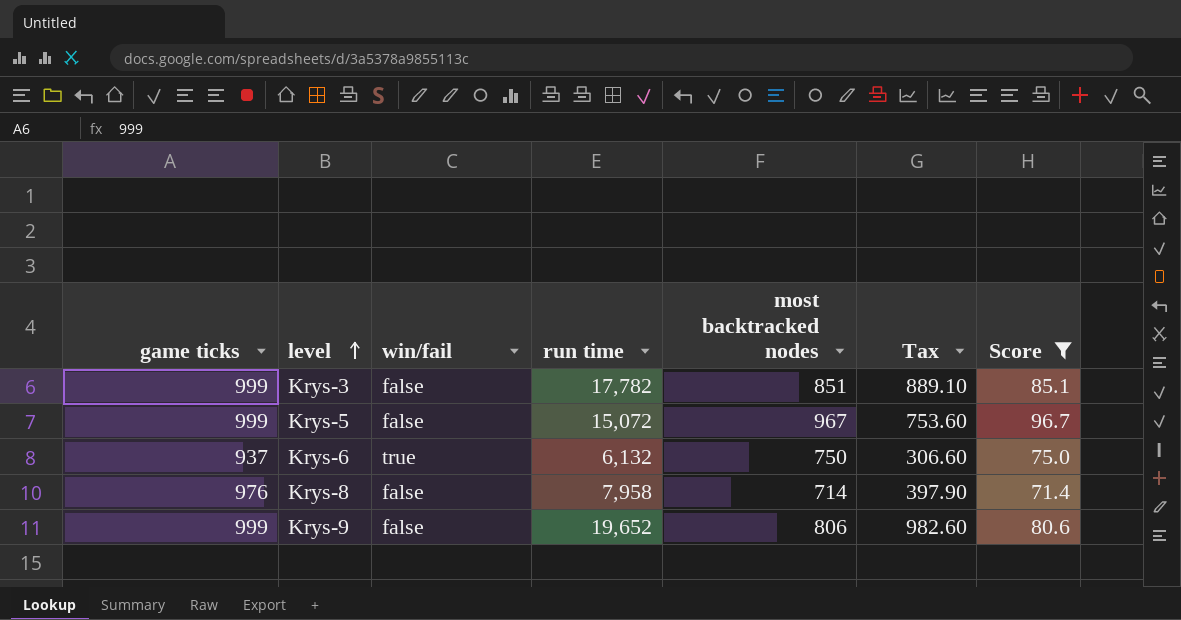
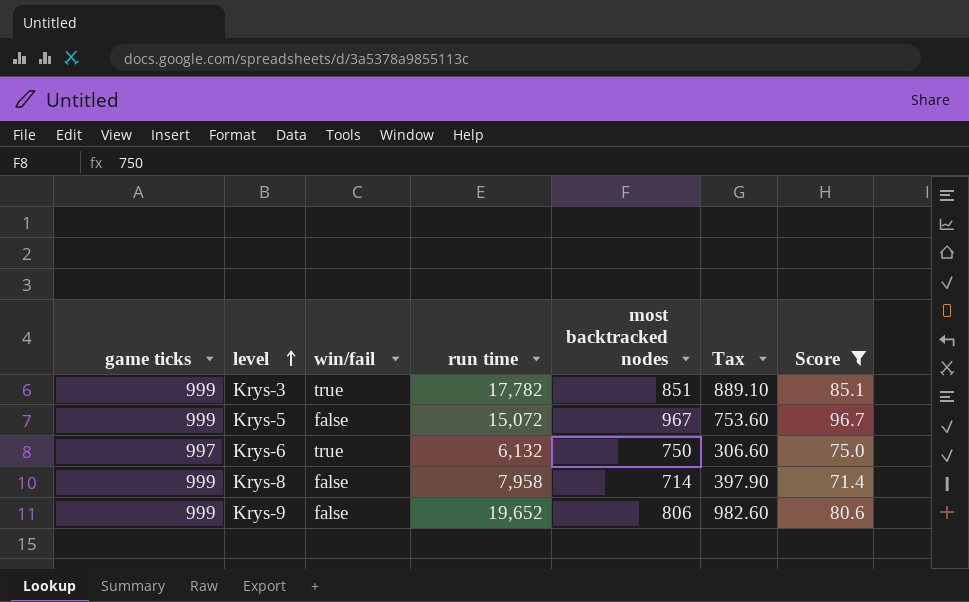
Krys-3 | win/fail: false -> true
Krys-6 | game ticks: 937 -> 997
Krys-8 | game ticks: 976 -> 999

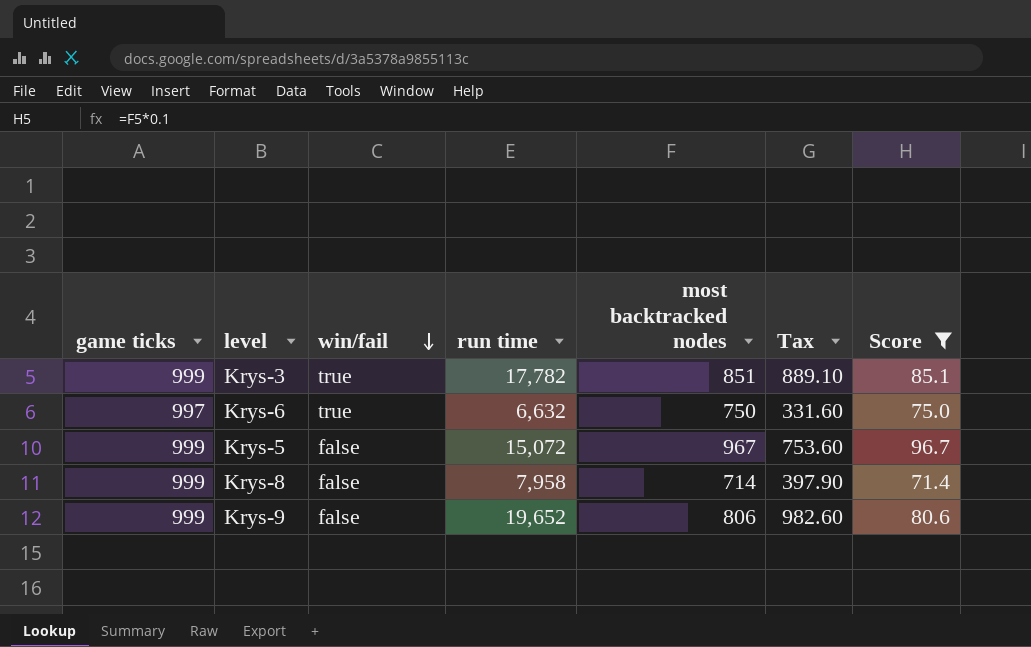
row order: level ascending -> win/fail descending
Krys-6 | run time: 6,132 -> 6,632
Krys-6 | Tax: 306.60 -> 331.60

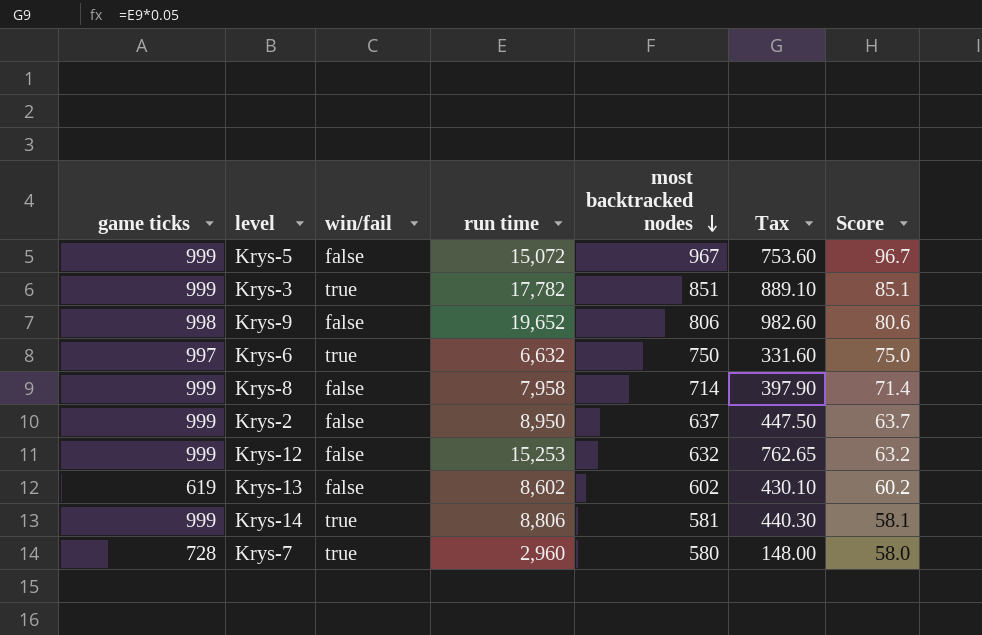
filter: Score >= 71.4 -> none
row order: win/fail descending -> most backtracked nodes descending
Krys-9 | game ticks: 999 -> 998

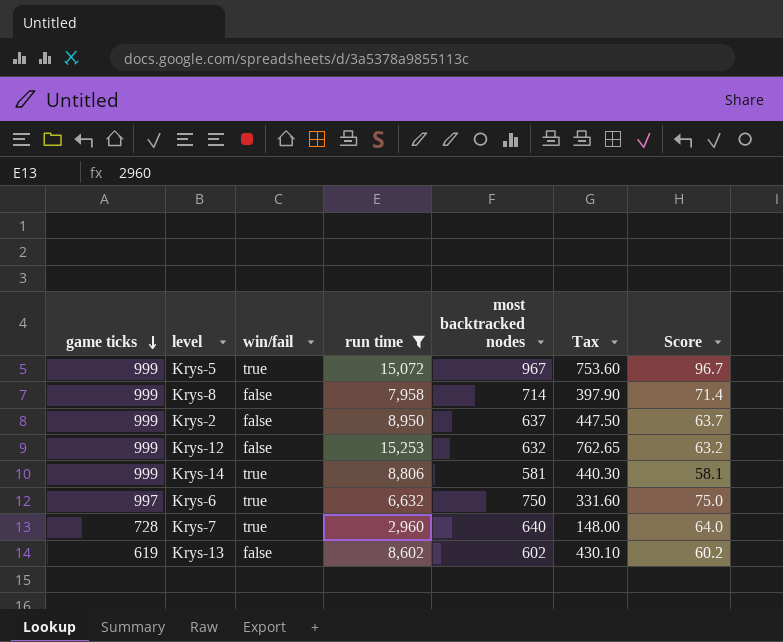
filter: none -> run time <= 15,253
row order: most backtracked nodes descending -> game ticks descending
Krys-5 | win/fail: false -> true
Krys-7 | most backtracked nodes: 580 -> 640
Krys-7 | Score: 58.0 -> 64.0

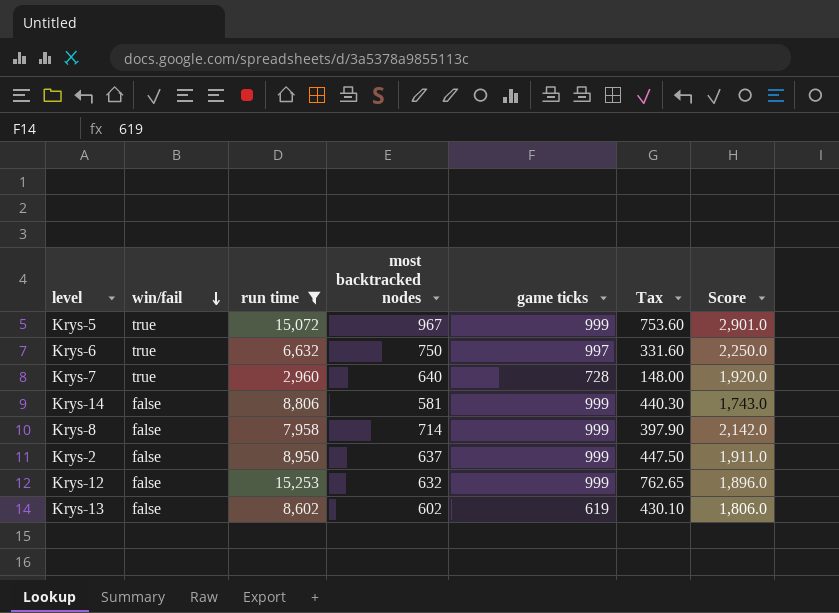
row order: game ticks descending -> win/fail descending
column game ticks | position: 1 -> 5
column Score | formula: [most backtracked nodes] * 0.1 -> [most backtracked nodes] * 3
Krys-14 | win/fail: true -> false

